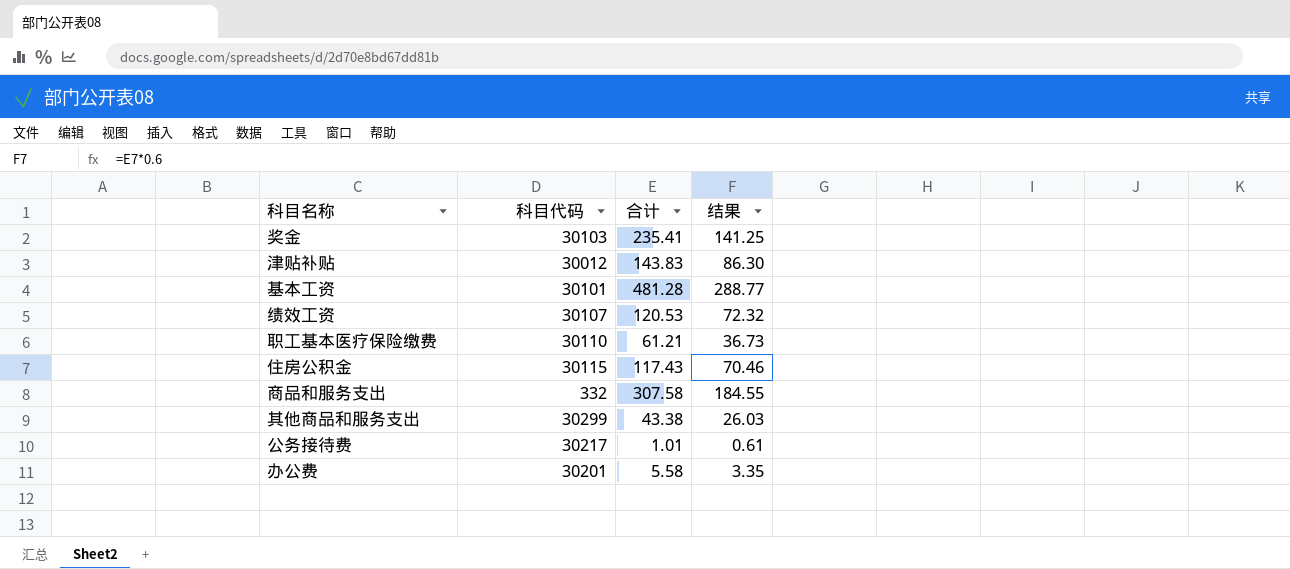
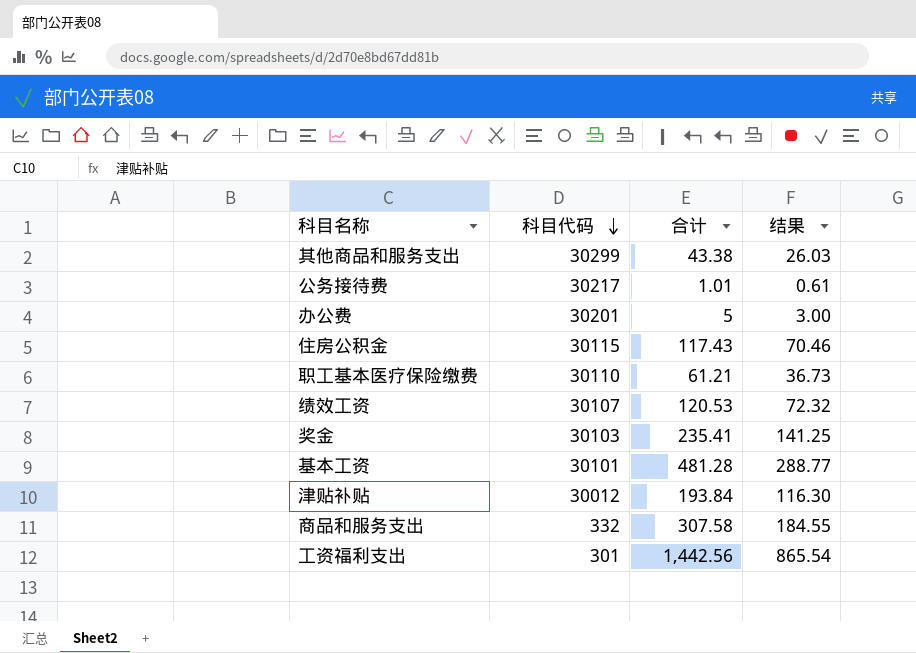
row order: none -> 科目代码 descending
办公费 | 合计: 5.58 -> 5
办公费 | 结果: 3.35 -> 3.00
津贴补贴 | 合计: 143.83 -> 193.84
津贴补贴 | 结果: 86.30 -> 116.30
row 工资福利支出: none -> 301 | 1,442.56 | 865.54

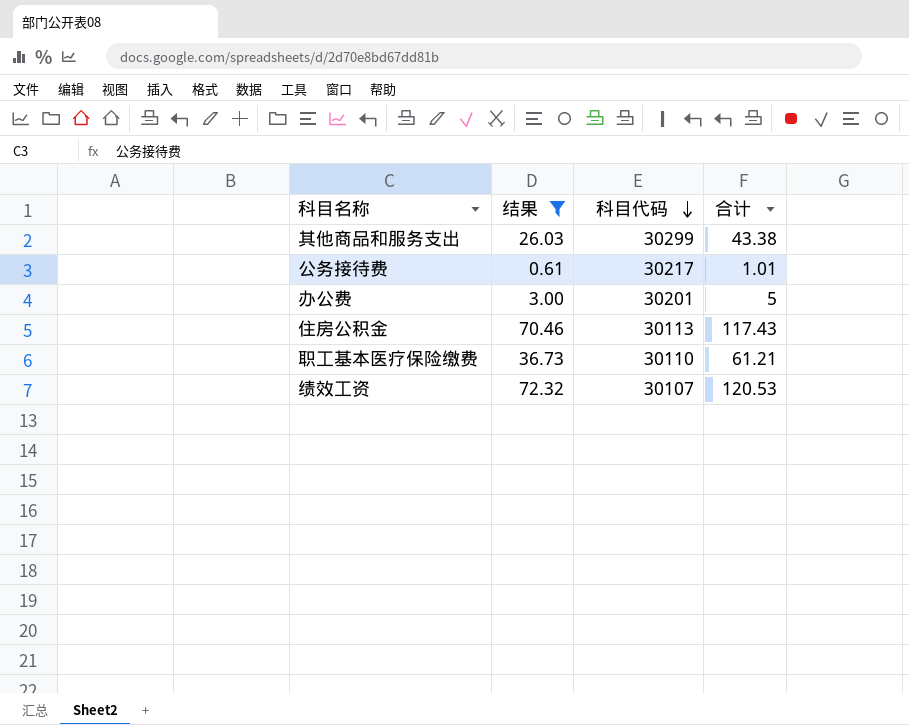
filter: none -> 结果 <= 72.32
column 结果 | position: 4 -> 2
住房公积金 | 科目代码: 30115 -> 30113

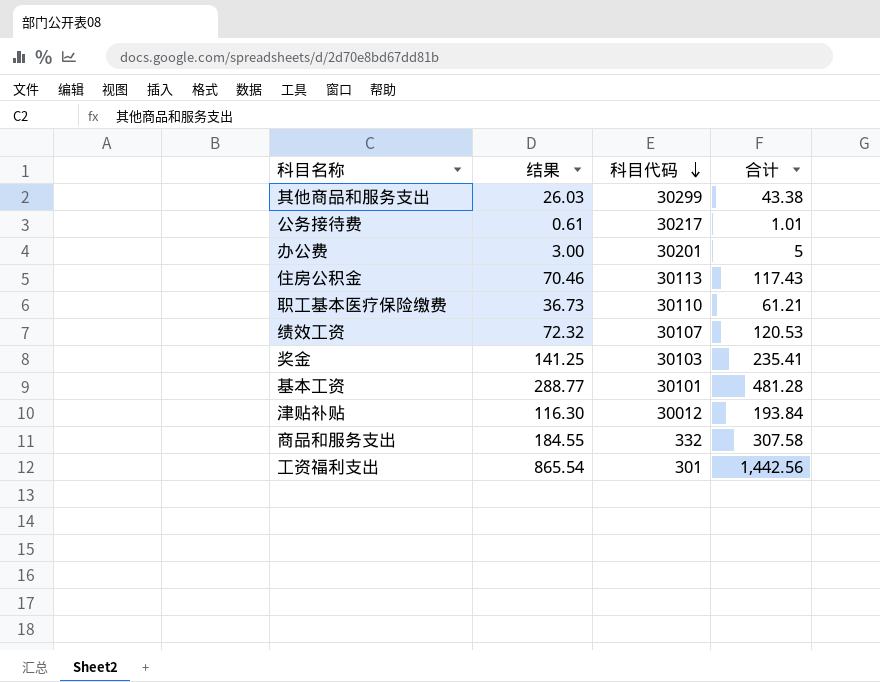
filter: 结果 <= 72.32 -> none

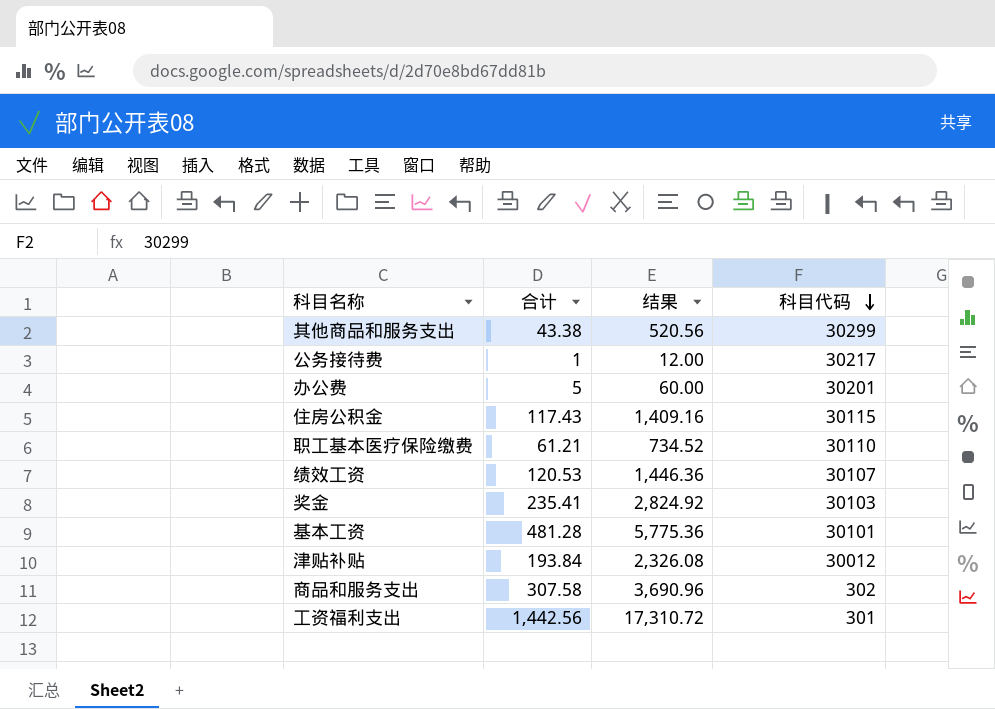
column 合计 | position: 4 -> 2
column 结果 | formula: [合计] * 0.6 -> [合计] * 12
公务接待费 | 合计: 1.01 -> 1
住房公积金 | 科目代码: 30113 -> 30115
商品和服务支出 | 科目代码: 332 -> 302

